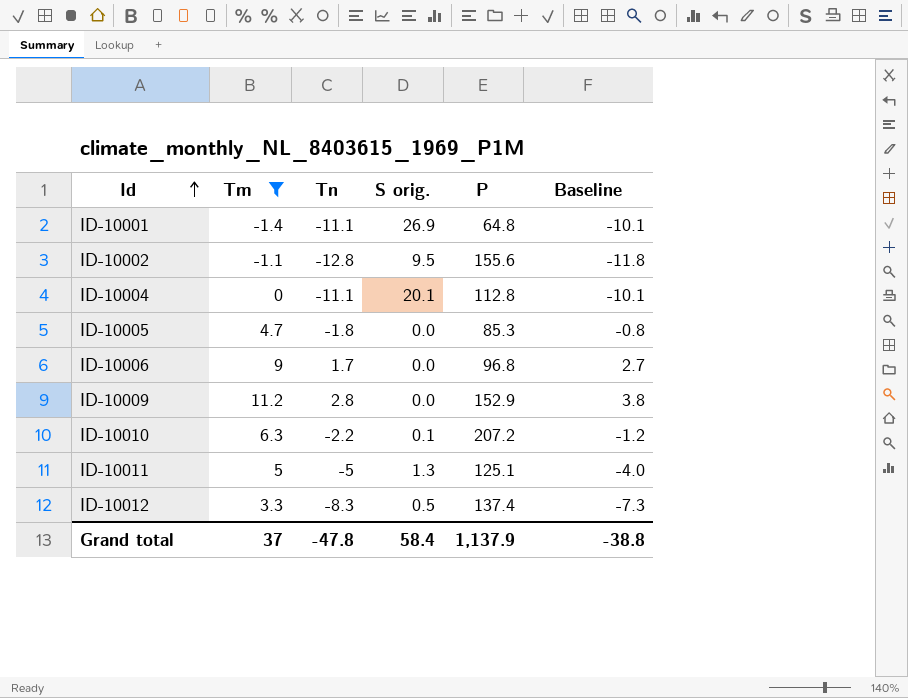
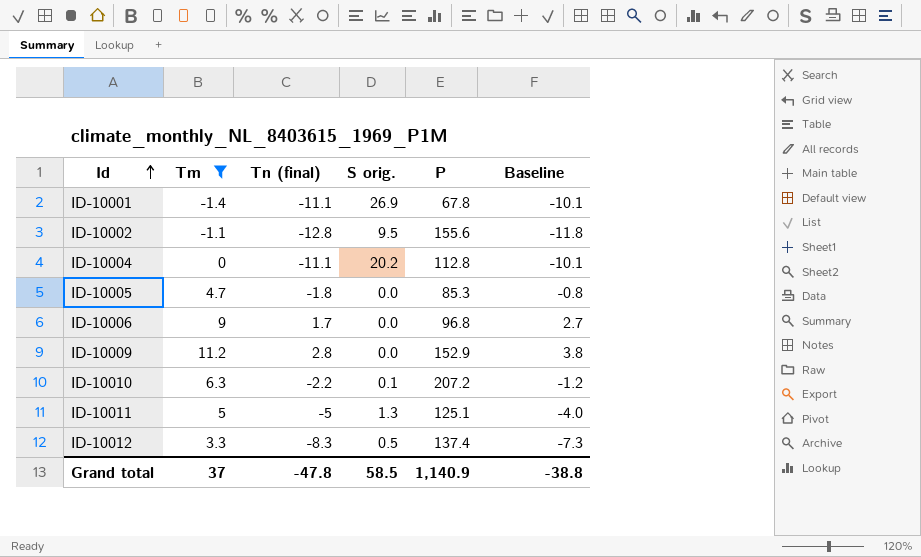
column name: Tn -> Tn (final)
ID-10001 | P: 64.8 -> 67.8
ID-10004 | S orig.: 20.1 -> 20.2
Grand total | S orig.: 58.4 -> 58.5
Grand total | P: 1,137.9 -> 1,140.9

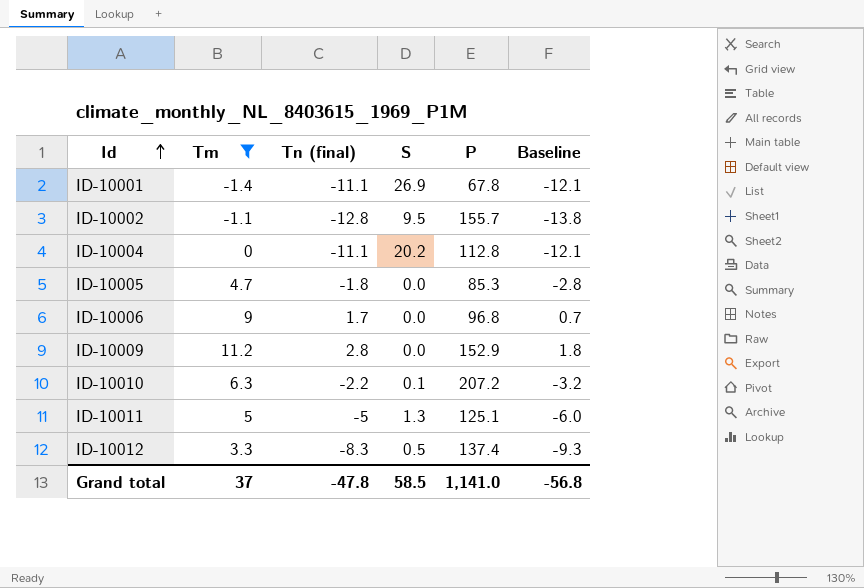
column name: S orig. -> S
column Baseline | formula: [Tn (final)] + 1 -> [Tn (final)] - 1
ID-10002 | P: 155.6 -> 155.7
Grand total | P: 1,140.9 -> 1,141.0
Grand total | Baseline: -38.8 -> -56.8

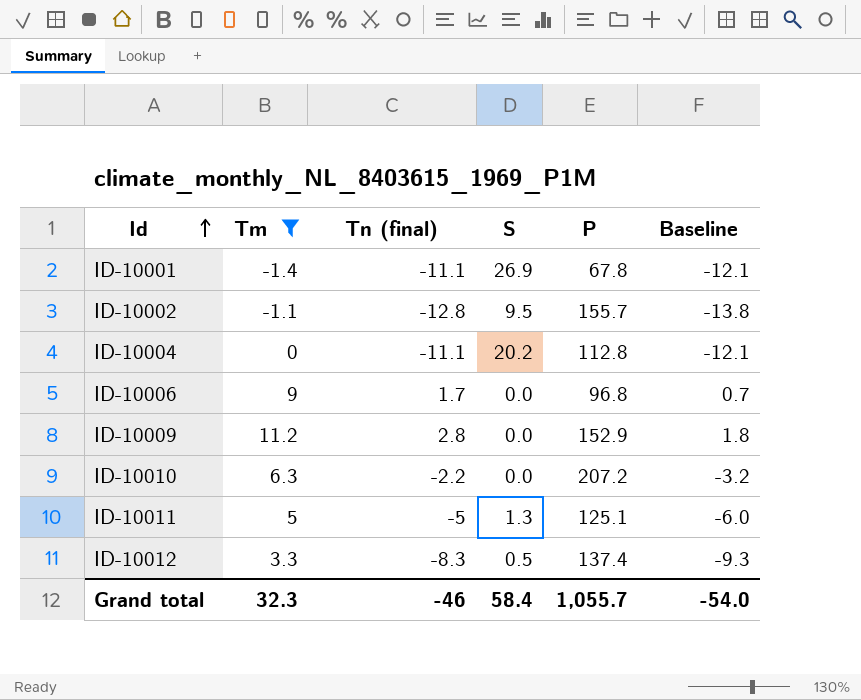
row ID-10005: 4.7 | -1.8 | 0.0 | 85.3 | -2.8 -> none
ID-10010 | S: 0.1 -> 0.0
Grand total | Tm: 37 -> 32.3
Grand total | Tn (final): -47.8 -> -46
Grand total | S: 58.5 -> 58.4
Grand total | P: 1,141.0 -> 1,055.7
Grand total | Baseline: -56.8 -> -54.0

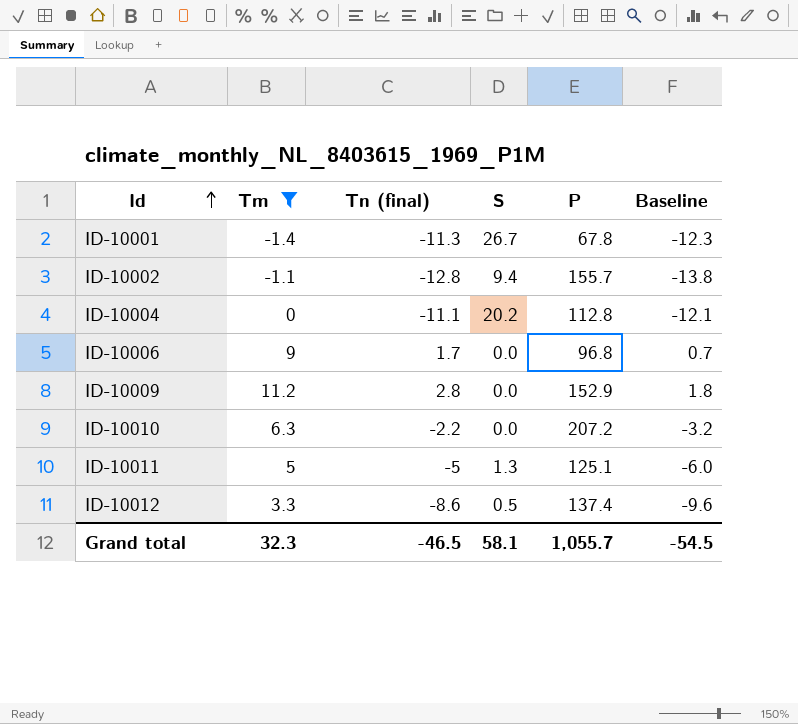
ID-10001 | Tn (final): -11.1 -> -11.3
ID-10001 | S: 26.9 -> 26.7
ID-10001 | Baseline: -12.1 -> -12.3
ID-10002 | S: 9.5 -> 9.4
ID-10012 | Tn (final): -8.3 -> -8.6
ID-10012 | Baseline: -9.3 -> -9.6
Grand total | Tn (final): -46 -> -46.5
Grand total | S: 58.4 -> 58.1
Grand total | Baseline: -54.0 -> -54.5

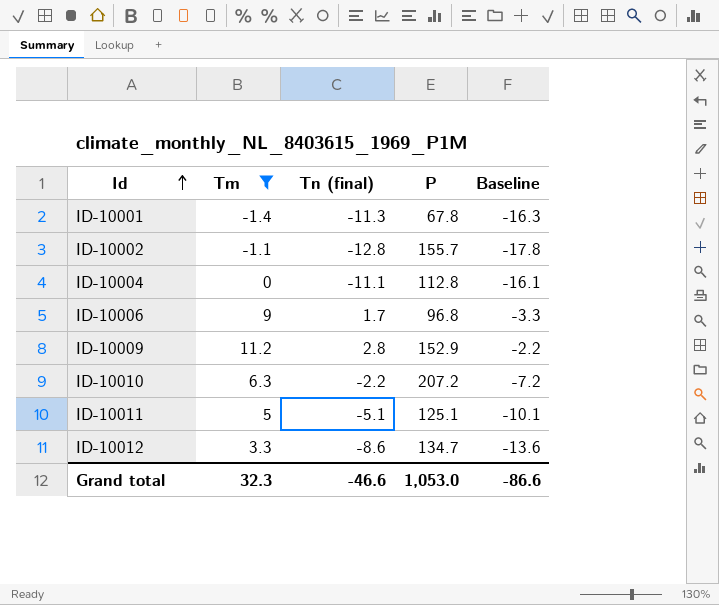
column S | position: 4 -> none
column Baseline | formula: [Tn (final)] - 1 -> [Tn (final)] - 5
ID-10011 | Tn (final): -5 -> -5.1
ID-10012 | P: 137.4 -> 134.7
Grand total | Tn (final): -46.5 -> -46.6
Grand total | P: 1,055.7 -> 1,053.0
Grand total | Baseline: -54.5 -> -86.6

